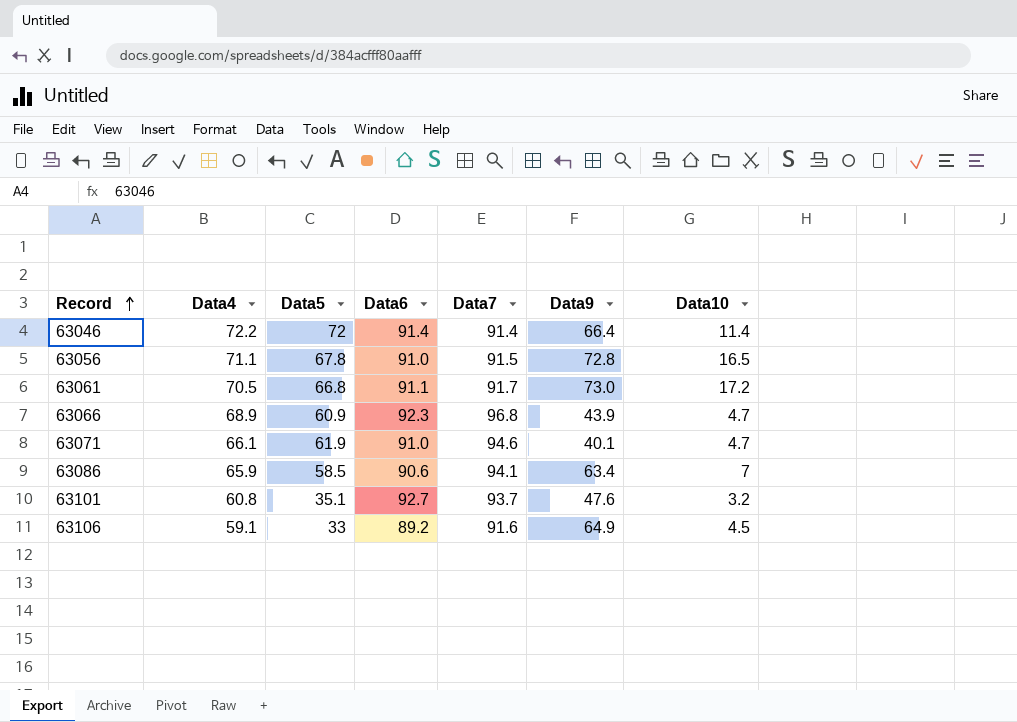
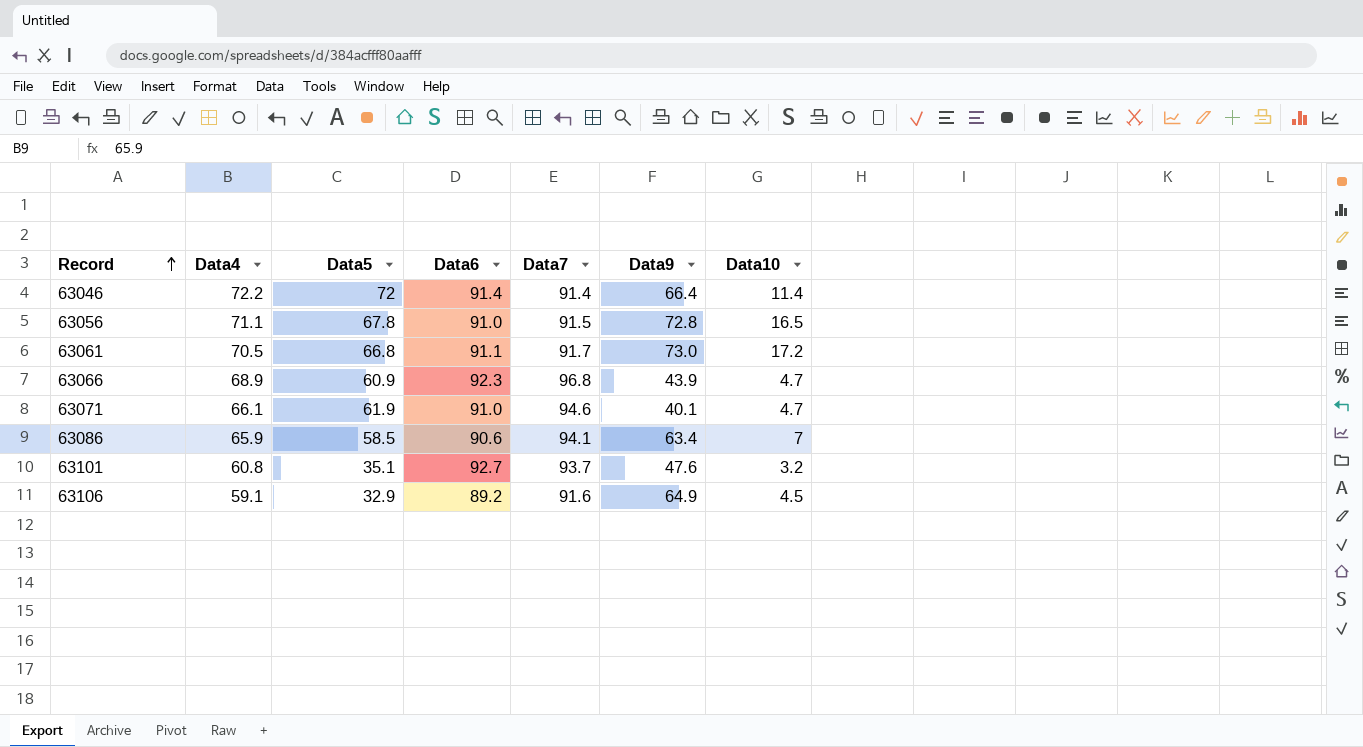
63106 | Data5: 33 -> 32.9

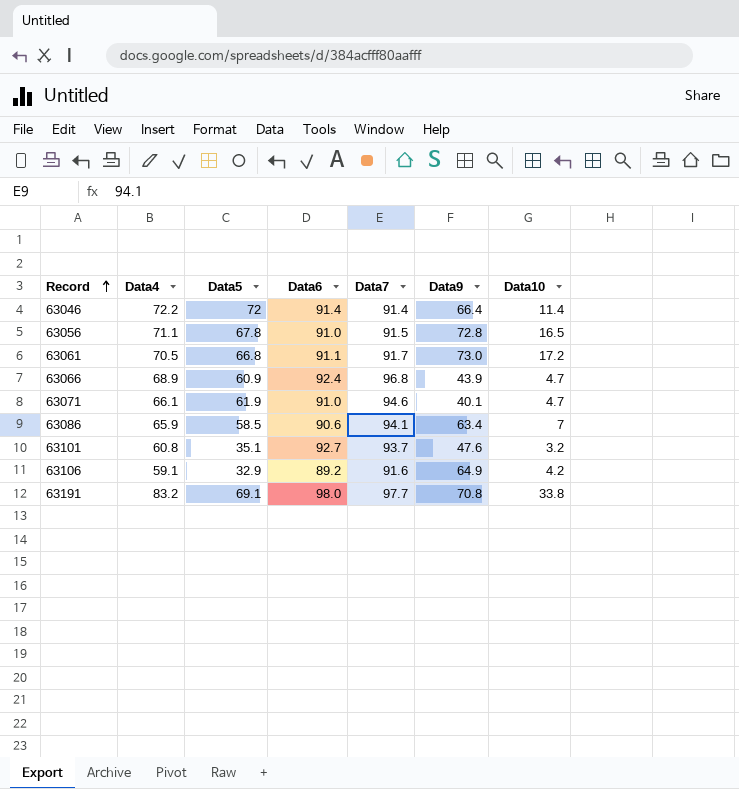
63066 | Data6: 92.3 -> 92.4
63106 | Data10: 4.5 -> 4.2
row 63191: none -> 83.2 | 69.1 | 98.0 | 97.7 | 70.8 | 33.8

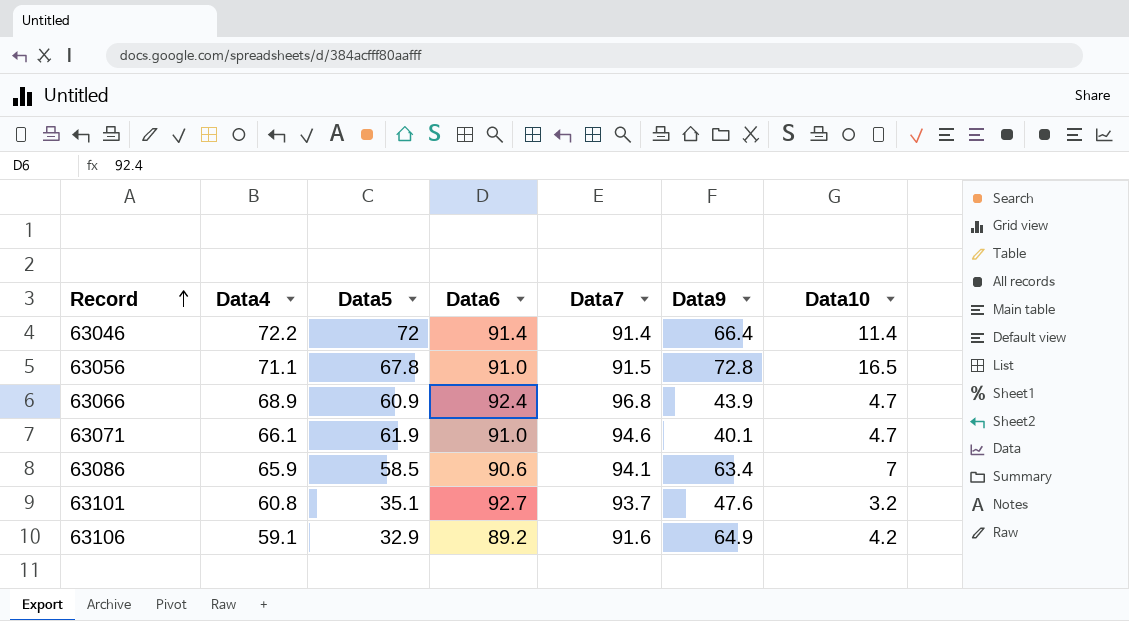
row 63061: 70.5 | 66.8 | 91.1 | 91.7 | 73.0 | 17.2 -> none
row 63191: 83.2 | 69.1 | 98.0 | 97.7 | 70.8 | 33.8 -> none

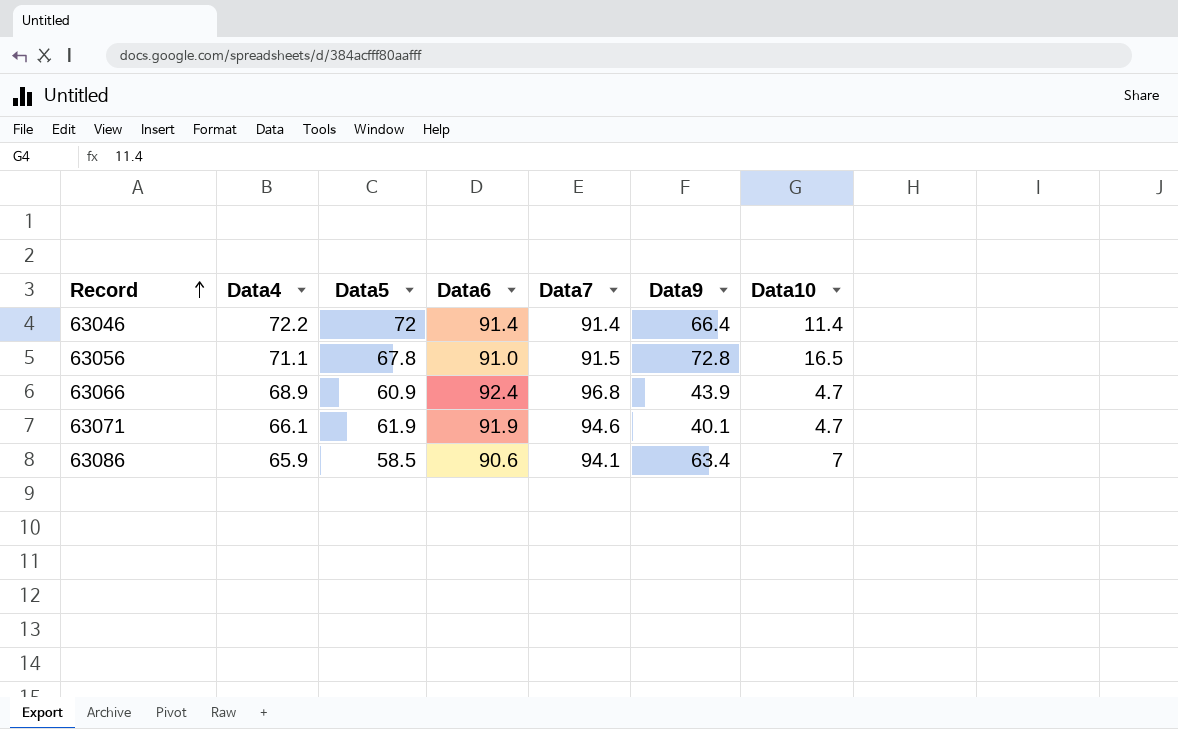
row 63101: 60.8 | 35.1 | 92.7 | 93.7 | 47.6 | 3.2 -> none
row 63106: 59.1 | 32.9 | 89.2 | 91.6 | 64.9 | 4.2 -> none
63071 | Data6: 91.0 -> 91.9

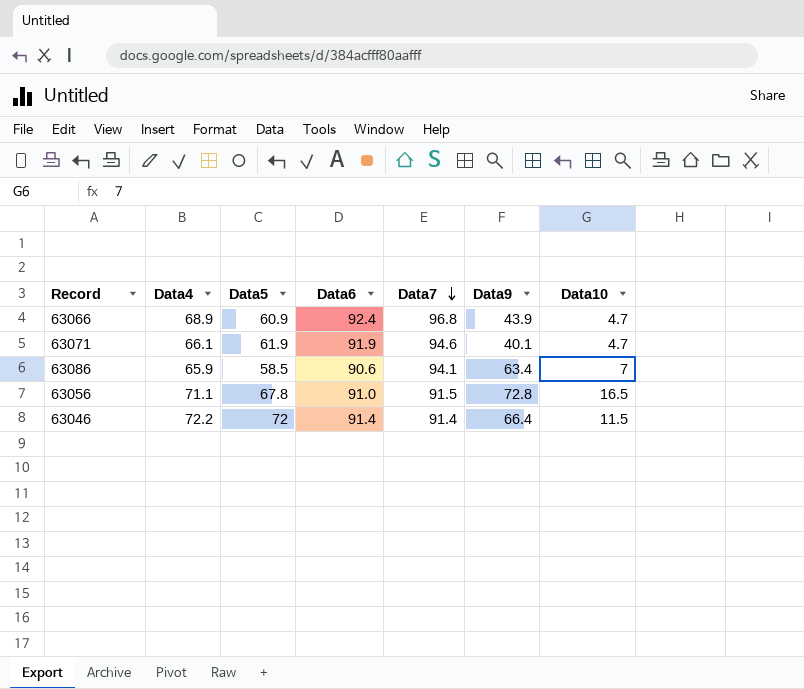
row order: Record ascending -> Data7 descending
63046 | Data10: 11.4 -> 11.5

